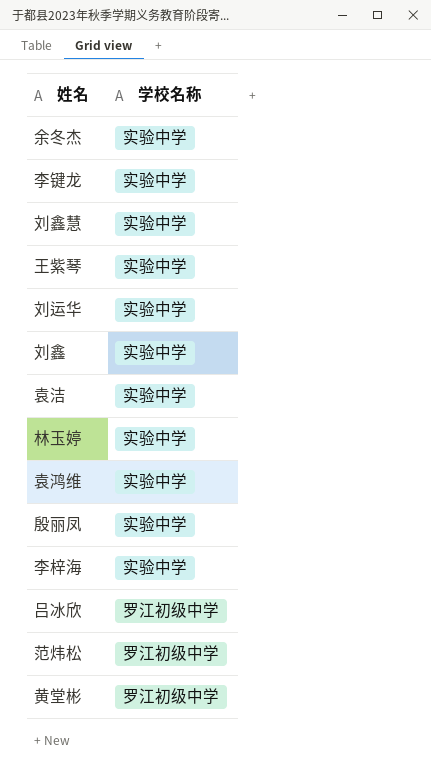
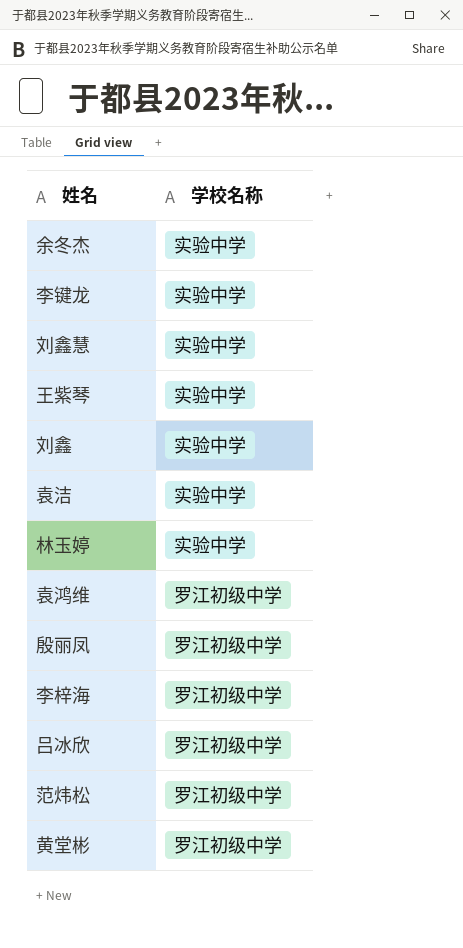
row 刘运华: 实验中学 -> none
袁鸿维 | 学校名称: 实验中学 -> 罗江初级中学
殷丽凤 | 学校名称: 实验中学 -> 罗江初级中学
李梓海 | 学校名称: 实验中学 -> 罗江初级中学

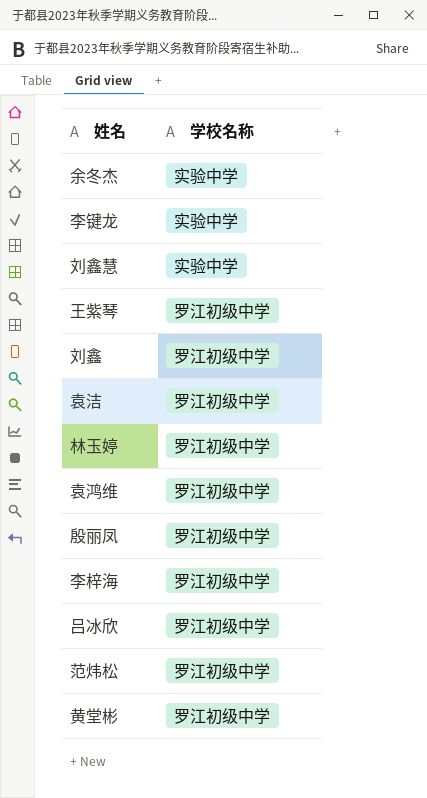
王紫琴 | 学校名称: 实验中学 -> 罗江初级中学
刘鑫 | 学校名称: 实验中学 -> 罗江初级中学
袁洁 | 学校名称: 实验中学 -> 罗江初级中学
林玉婷 | 学校名称: 实验中学 -> 罗江初级中学

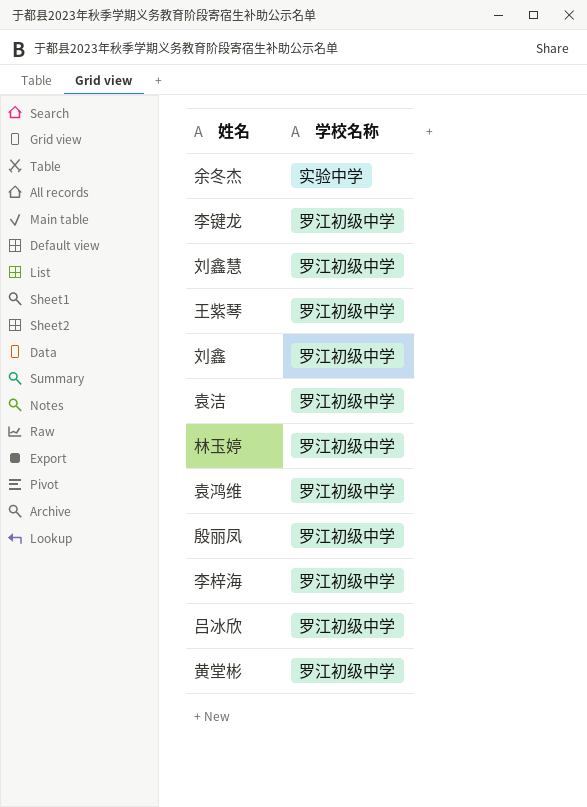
row 范炜松: 罗江初级中学 -> none
李键龙 | 学校名称: 实验中学 -> 罗江初级中学
刘鑫慧 | 学校名称: 实验中学 -> 罗江初级中学

